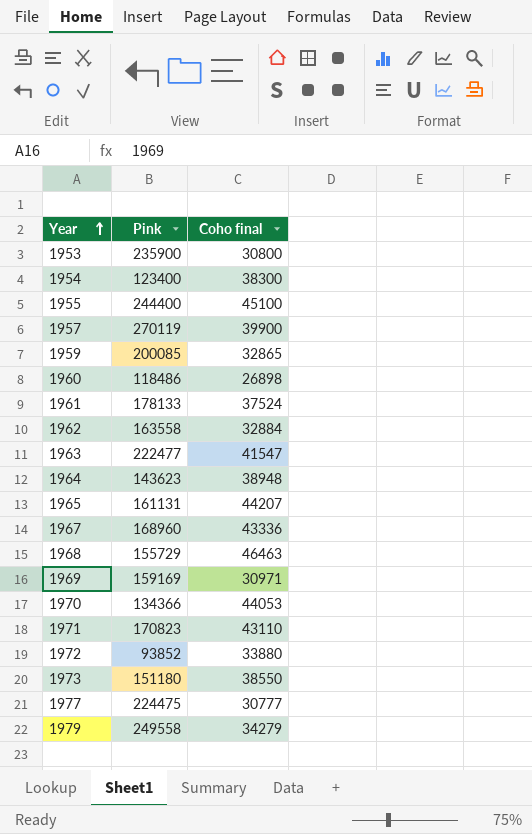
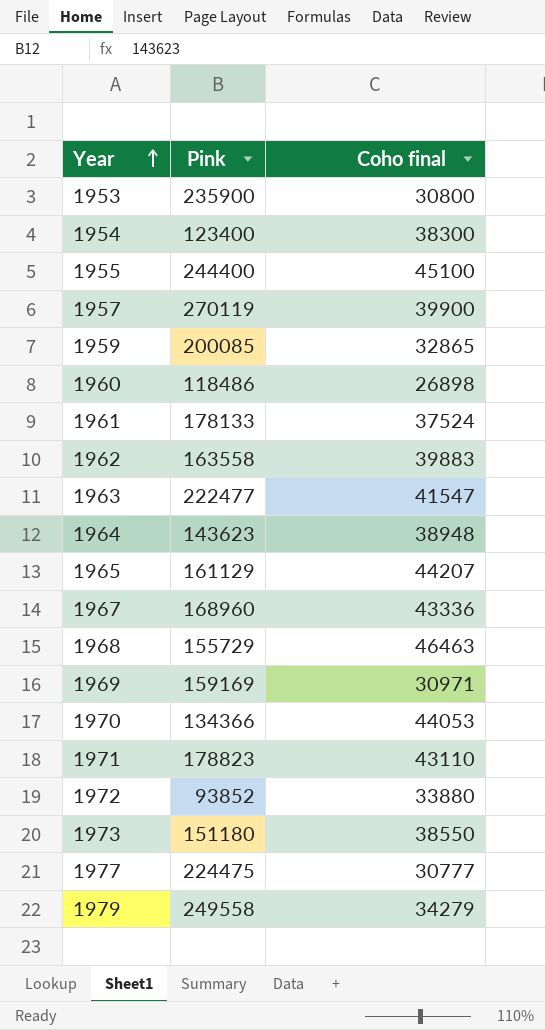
1962 | Coho final: 32884 -> 39883
1965 | Pink: 161131 -> 161129
1971 | Pink: 170823 -> 178823

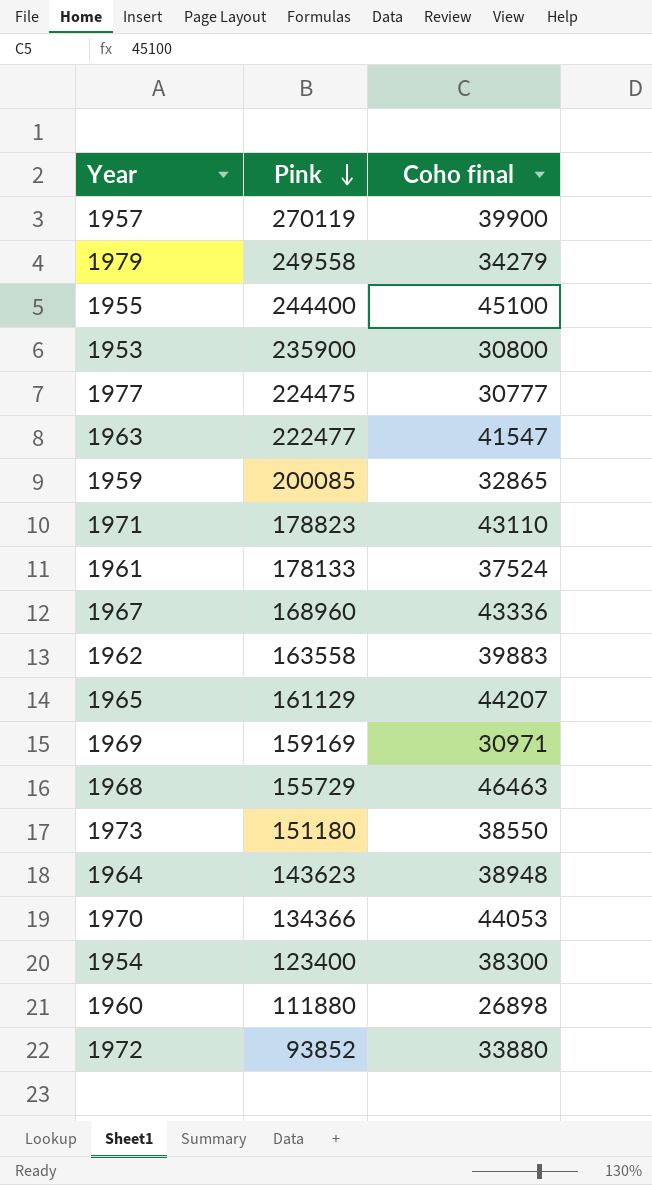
row order: Year ascending -> Pink descending
1960 | Pink: 118486 -> 111880

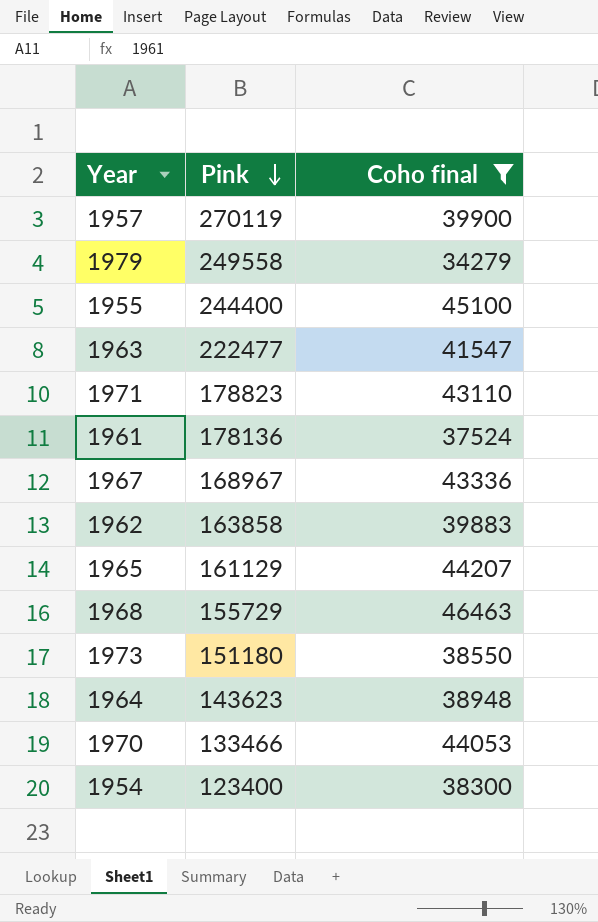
filter: none -> Coho final >= 34279
1961 | Pink: 178133 -> 178136
1967 | Pink: 168960 -> 168967
1962 | Pink: 163558 -> 163858
1970 | Pink: 134366 -> 133466

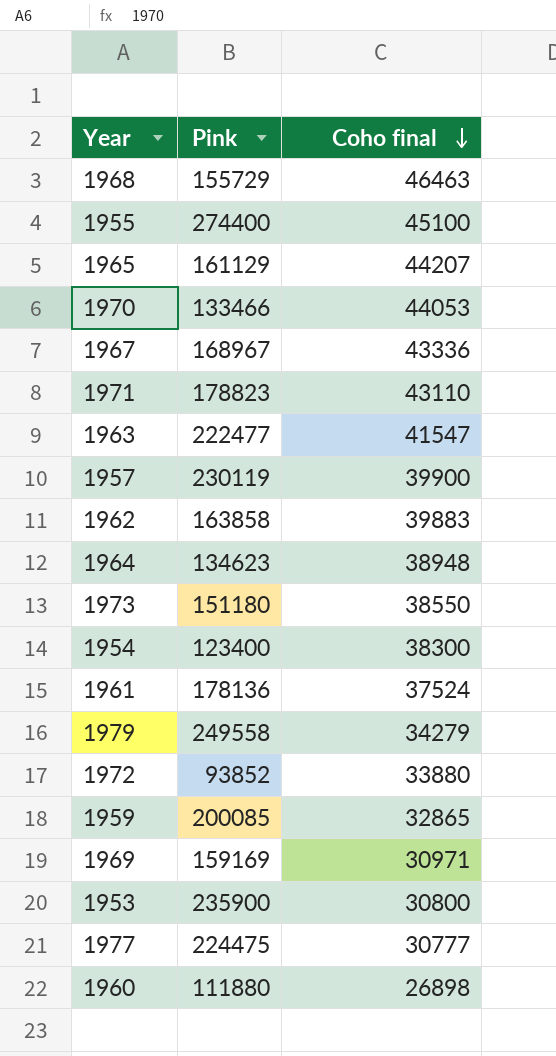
filter: Coho final >= 34279 -> none
row order: Pink descending -> Coho final descending
1955 | Pink: 244400 -> 274400
1957 | Pink: 270119 -> 230119
1964 | Pink: 143623 -> 134623

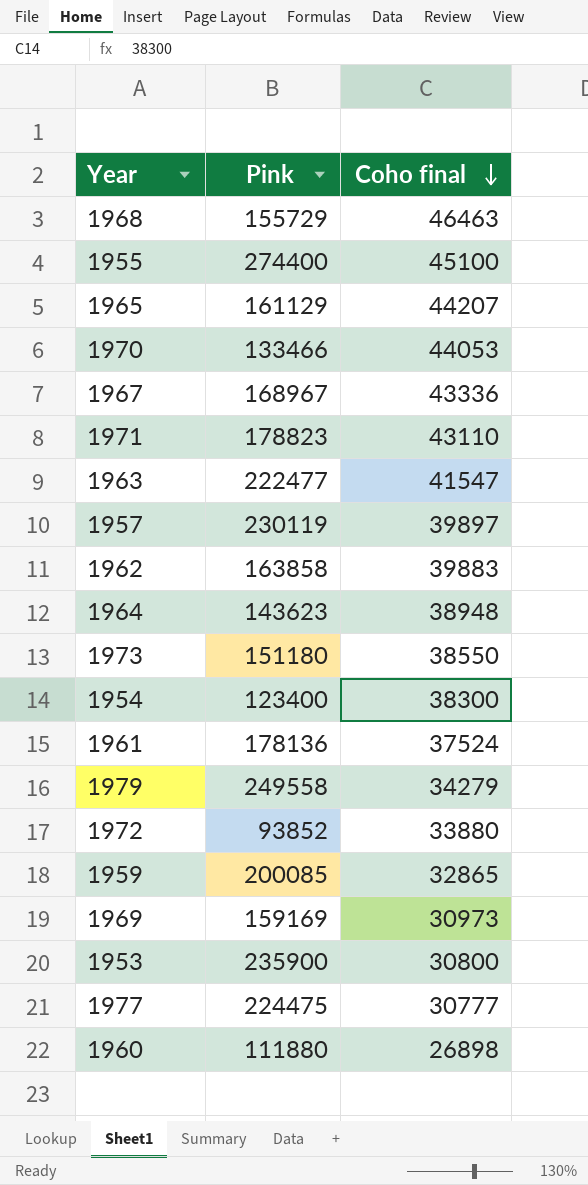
1957 | Coho final: 39900 -> 39897
1964 | Pink: 134623 -> 143623
1969 | Coho final: 30971 -> 30973

